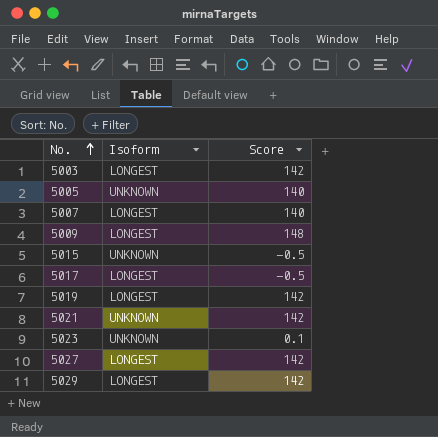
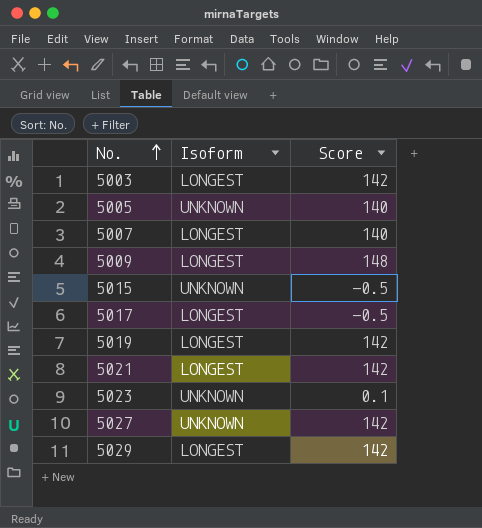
5021 | Isoform: UNKNOWN -> LONGEST
5027 | Isoform: LONGEST -> UNKNOWN

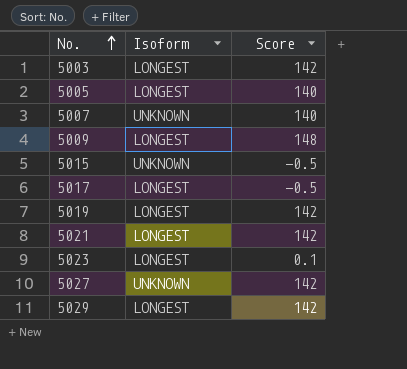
5005 | Isoform: UNKNOWN -> LONGEST
5007 | Isoform: LONGEST -> UNKNOWN
5023 | Isoform: UNKNOWN -> LONGEST

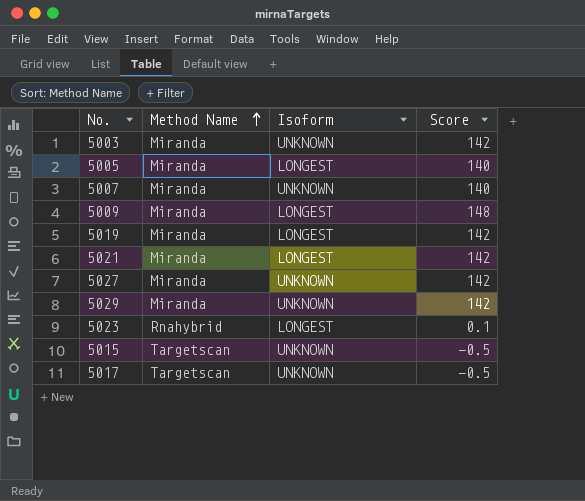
row order: No. ascending -> Method Name ascending
column Method Name | position: none -> 2
5003 | Isoform: LONGEST -> UNKNOWN
5029 | Isoform: LONGEST -> UNKNOWN
5017 | Isoform: LONGEST -> UNKNOWN

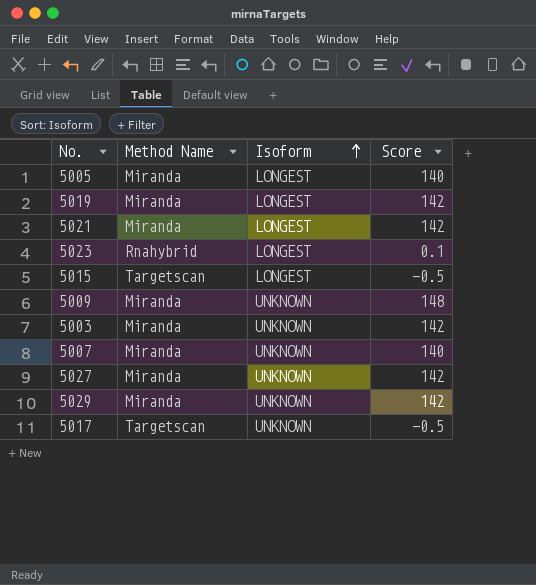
row order: Method Name ascending -> Isoform ascending
5015 | Isoform: UNKNOWN -> LONGEST
5009 | Isoform: LONGEST -> UNKNOWN

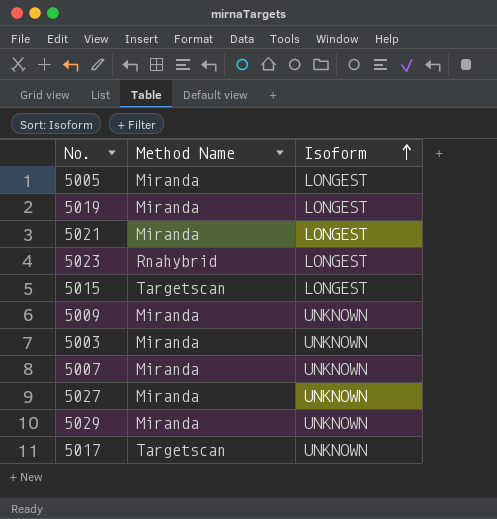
column Score | position: 4 -> none

